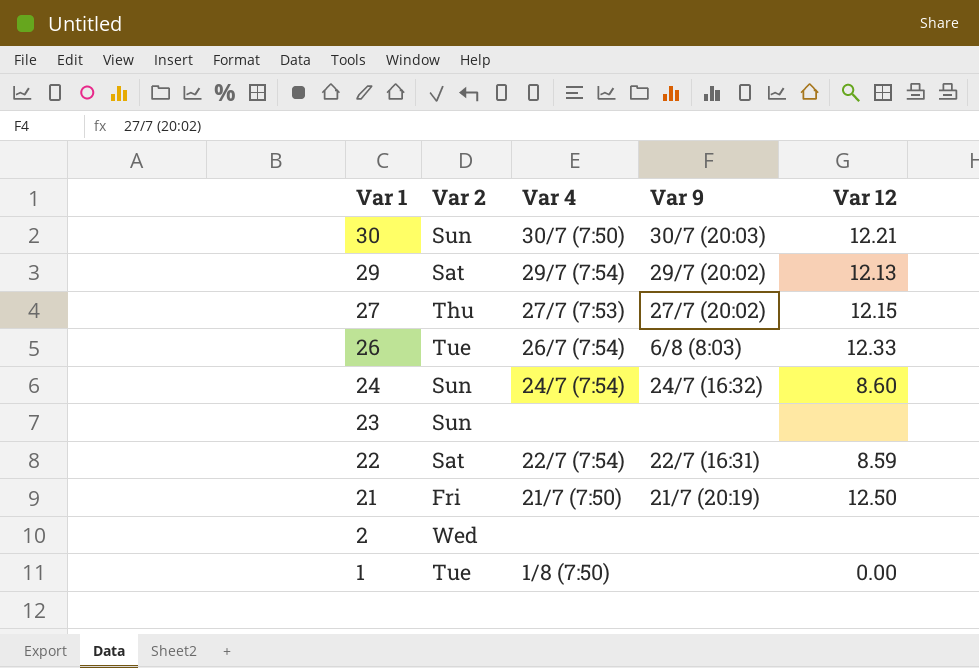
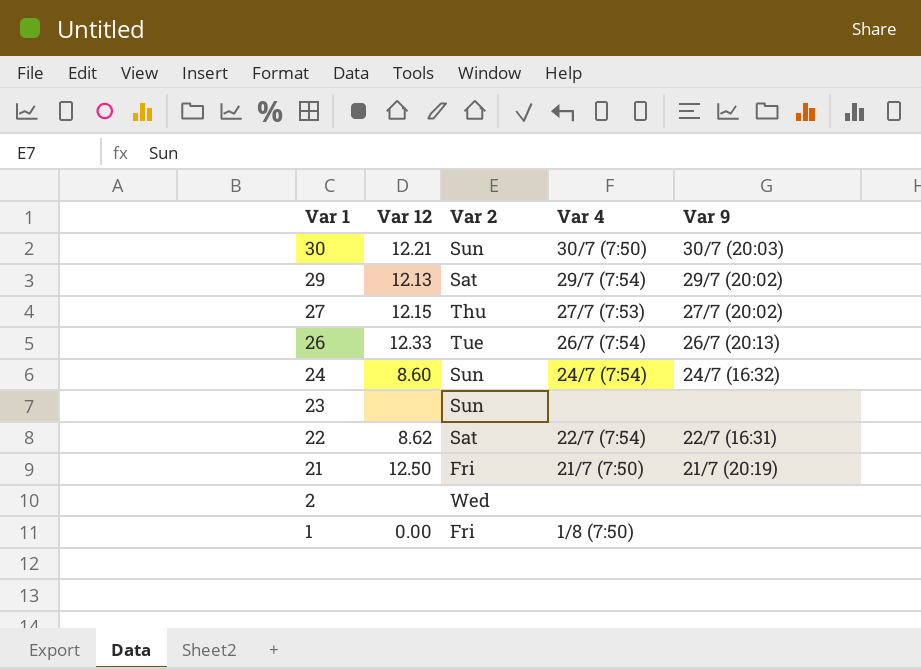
column Var 12 | position: 5 -> 2
26 | Var 9: 6/8 (8:03) -> 26/7 (20:13)
22 | Var 12: 8.59 -> 8.62
1 | Var 2: Tue -> Fri

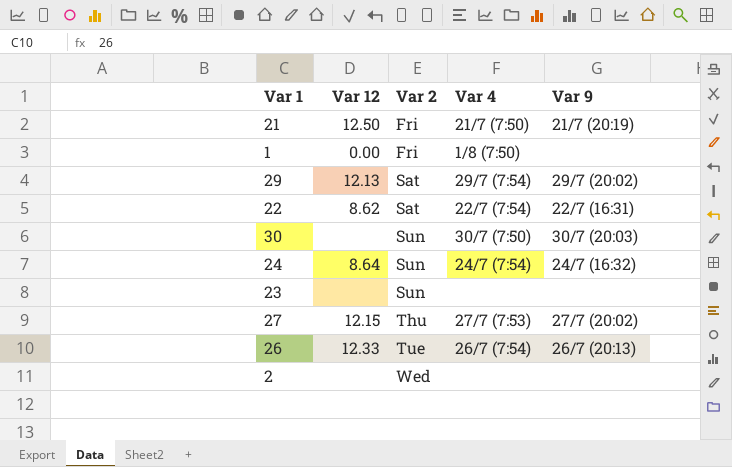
row order: Var 1 descending -> Var 2 ascending
30 | Var 12: 12.21 -> none
24 | Var 12: 8.60 -> 8.64

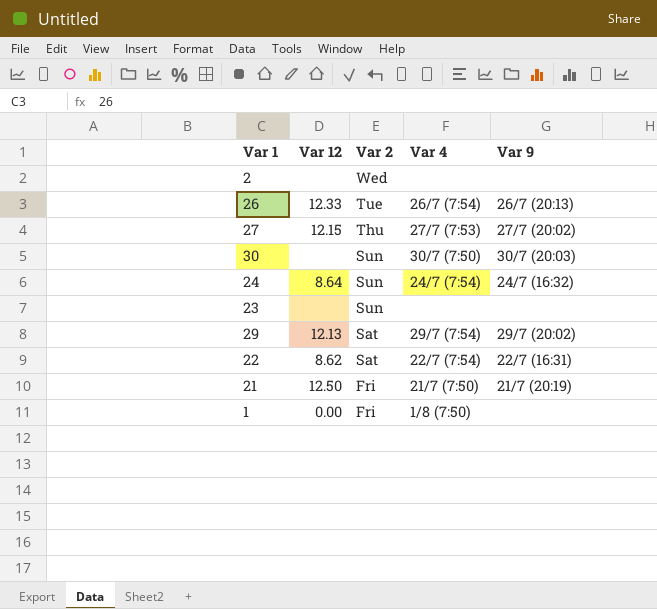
row order: Var 2 ascending -> Var 2 descending

